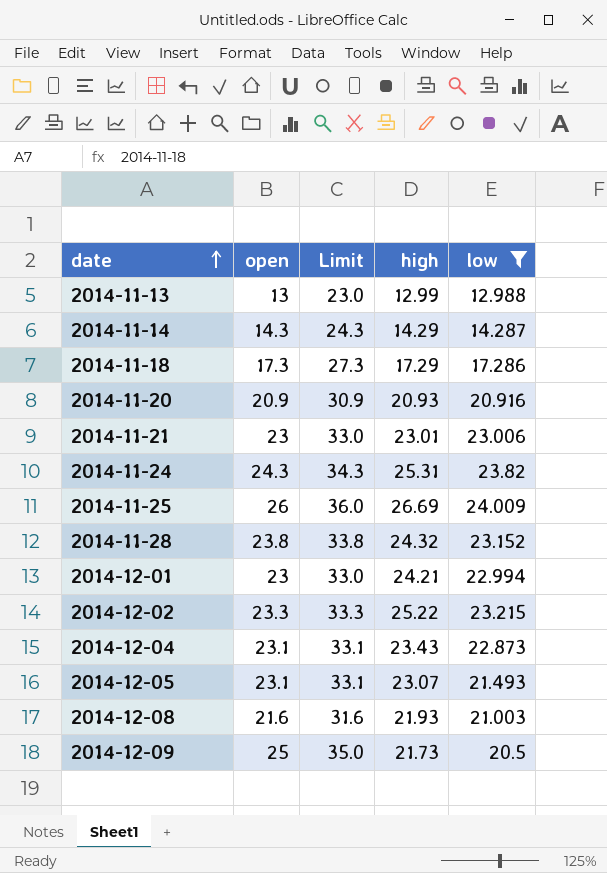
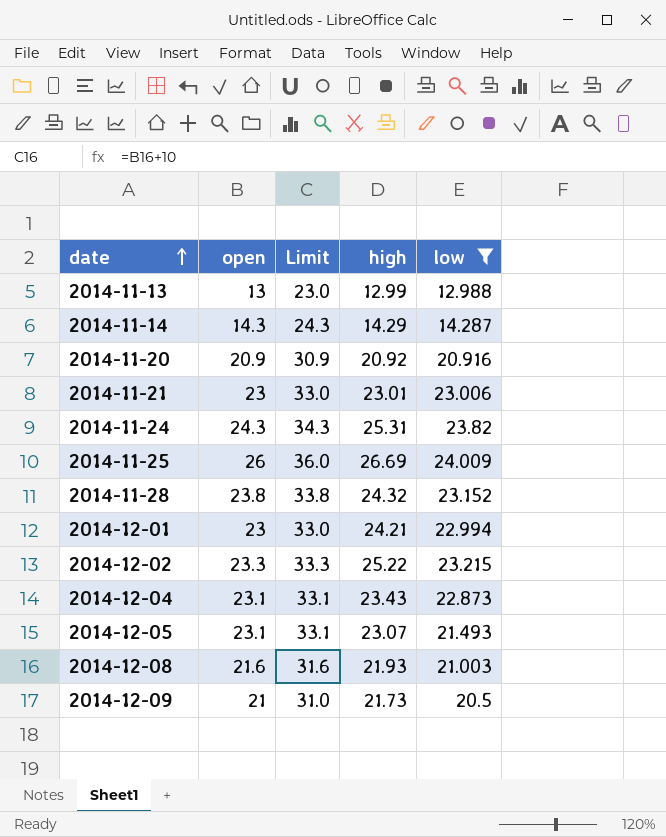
row 2014-11-18: 17.3 | 27.3 | 17.29 | 17.286 -> none
2014-11-20 | high: 20.93 -> 20.92
2014-12-09 | open: 25 -> 21
2014-12-09 | Limit: 35.0 -> 31.0

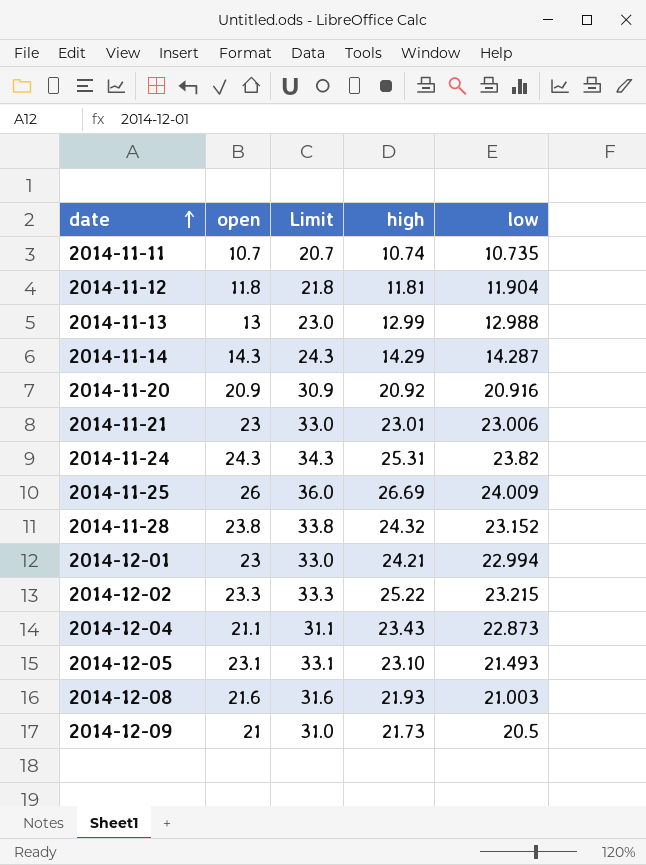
filter: low >= 12.988 -> none
2014-12-04 | open: 23.1 -> 21.1
2014-12-04 | Limit: 33.1 -> 31.1
2014-12-05 | high: 23.07 -> 23.10

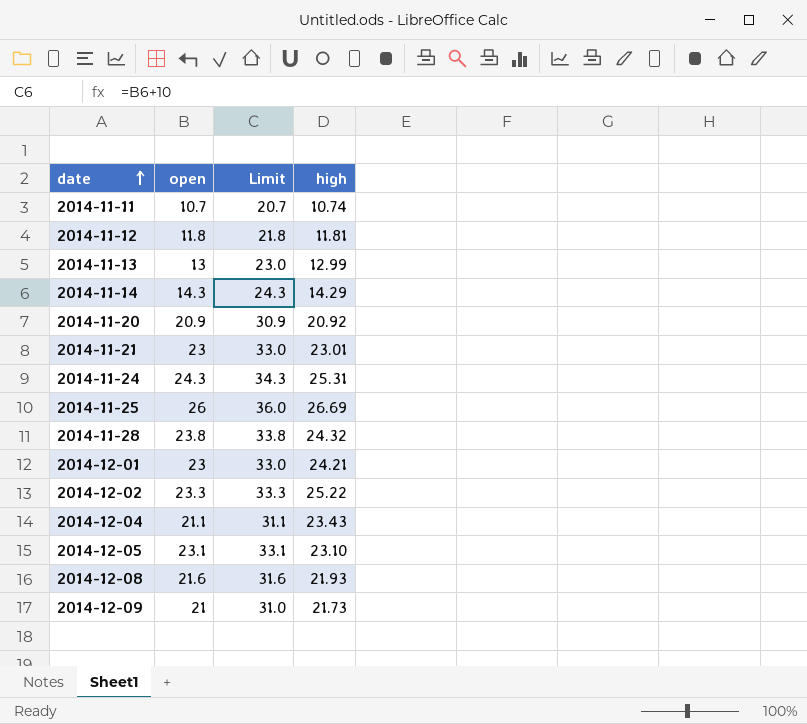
column low | position: 5 -> none

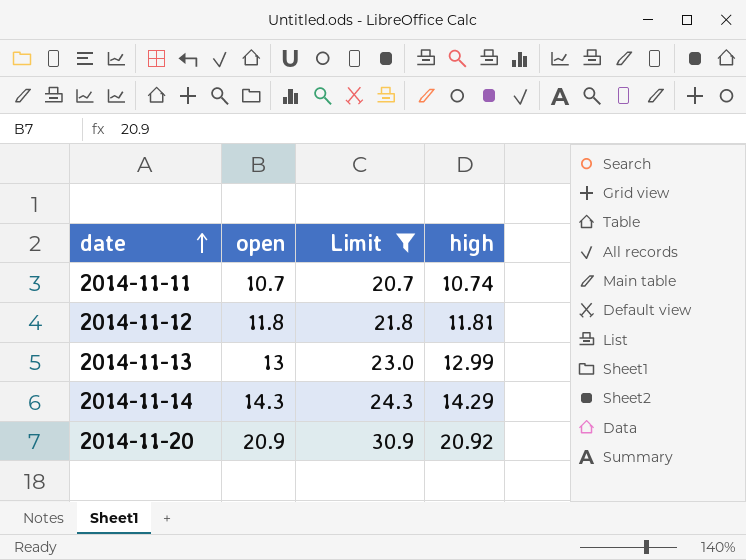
filter: none -> Limit <= 30.9

